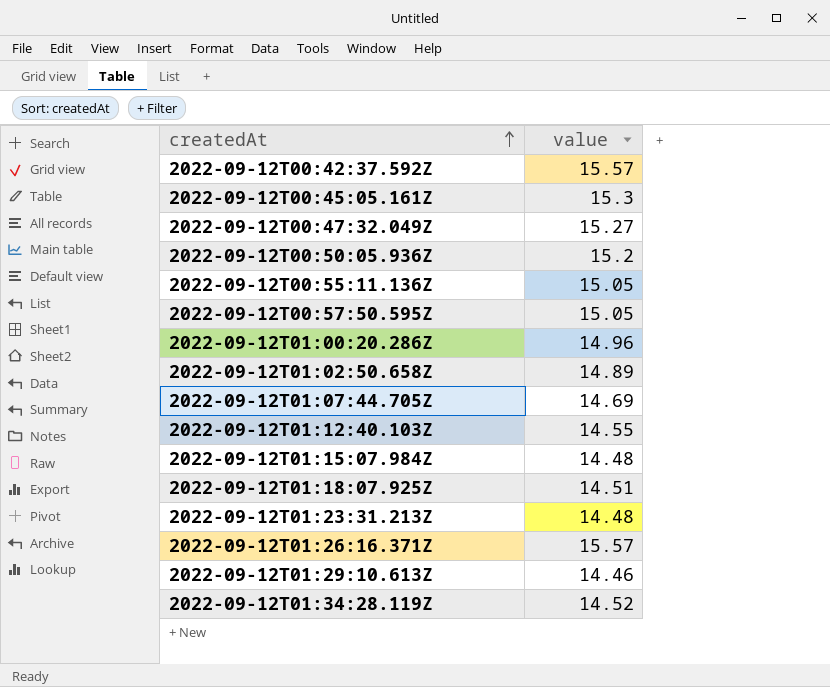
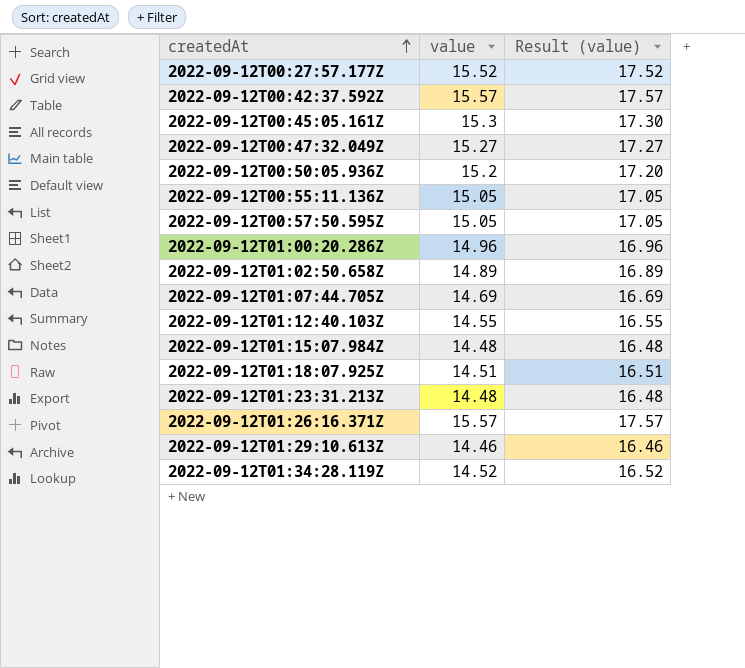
column Result (value) | formula: none -> [value] + 2
row 2022-09-12T00:27:57.177Z: none -> 15.52 | 17.52

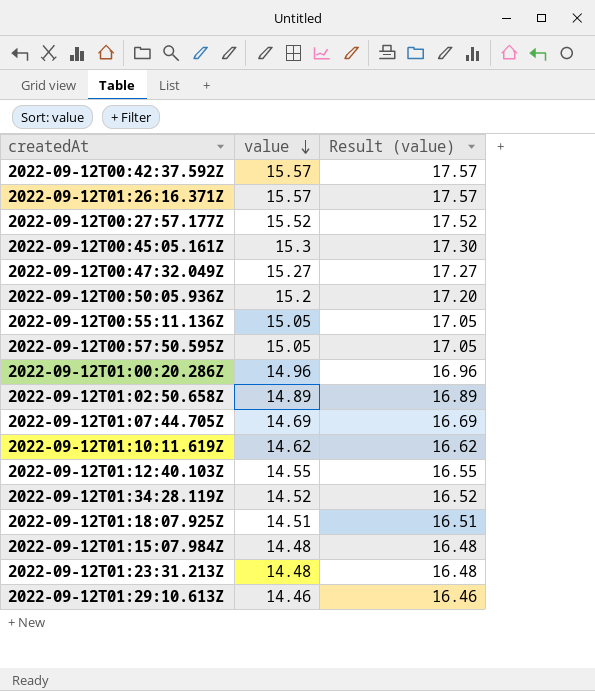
row order: createdAt ascending -> value descending
row 2022-09-12T01:10:11.619Z: none -> 14.62 | 16.62

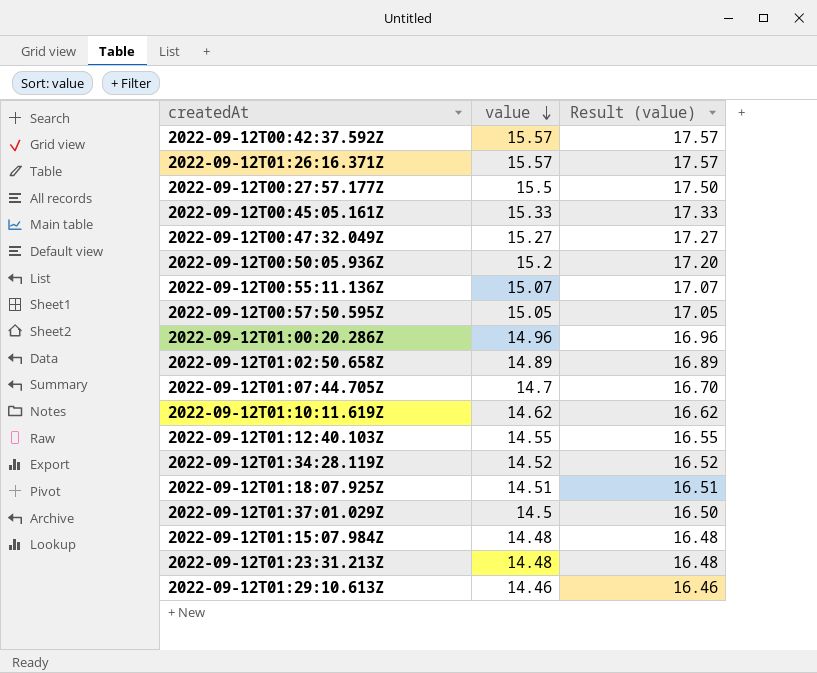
2022-09-12T00:27:57.177Z | value: 15.52 -> 15.5
2022-09-12T00:27:57.177Z | Result (value): 17.52 -> 17.50
2022-09-12T00:45:05.161Z | value: 15.3 -> 15.33
2022-09-12T00:45:05.161Z | Result (value): 17.30 -> 17.33
2022-09-12T00:55:11.136Z | value: 15.05 -> 15.07
2022-09-12T00:55:11.136Z | Result (value): 17.05 -> 17.07
2022-09-12T01:07:44.705Z | value: 14.69 -> 14.7
2022-09-12T01:07:44.705Z | Result (value): 16.69 -> 16.70
row 2022-09-12T01:37:01.029Z: none -> 14.5 | 16.50

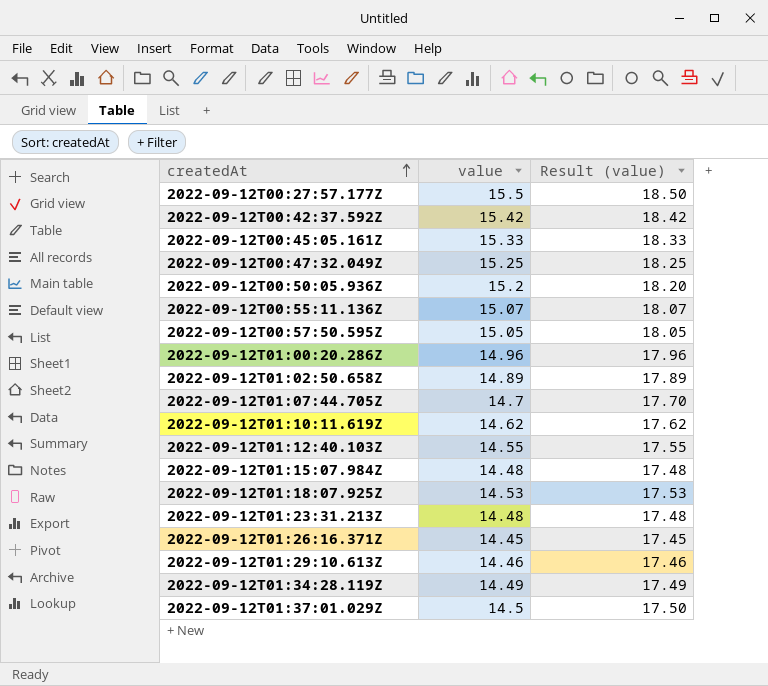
row order: value descending -> createdAt ascending
column Result (value) | formula: [value] + 2 -> [value] + 3
2022-09-12T00:42:37.592Z | value: 15.57 -> 15.42
2022-09-12T00:47:32.049Z | value: 15.27 -> 15.25
2022-09-12T01:18:07.925Z | value: 14.51 -> 14.53
2022-09-12T01:26:16.371Z | value: 15.57 -> 14.45
2022-09-12T01:34:28.119Z | value: 14.52 -> 14.49

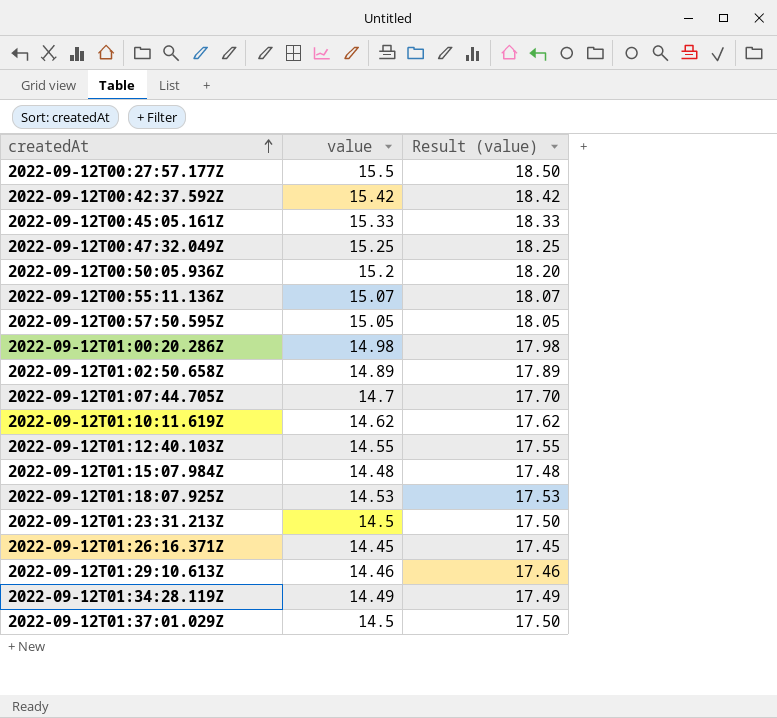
2022-09-12T01:00:20.286Z | value: 14.96 -> 14.98
2022-09-12T01:00:20.286Z | Result (value): 17.96 -> 17.98
2022-09-12T01:23:31.213Z | value: 14.48 -> 14.5
2022-09-12T01:23:31.213Z | Result (value): 17.48 -> 17.50

